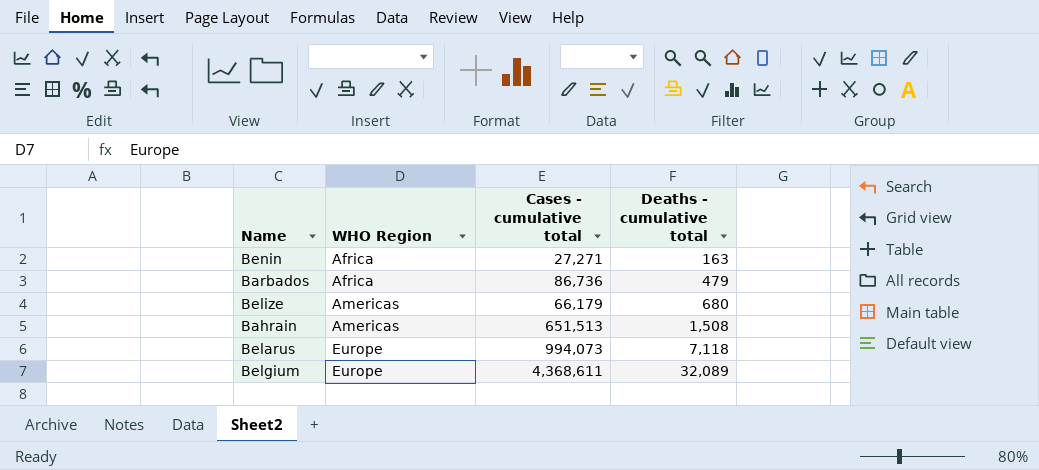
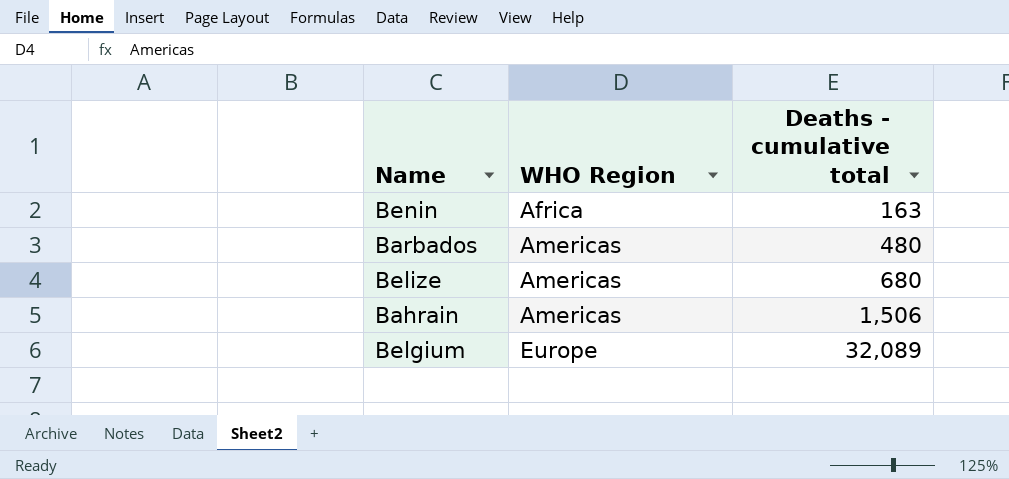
column Cases - cumulative total | position: 3 -> none
row Belarus: Europe | 994,073 | 7,118 -> none
Barbados | WHO Region: Africa -> Americas
Barbados | Deaths - cumulative total: 479 -> 480
Bahrain | Deaths - cumulative total: 1,508 -> 1,506

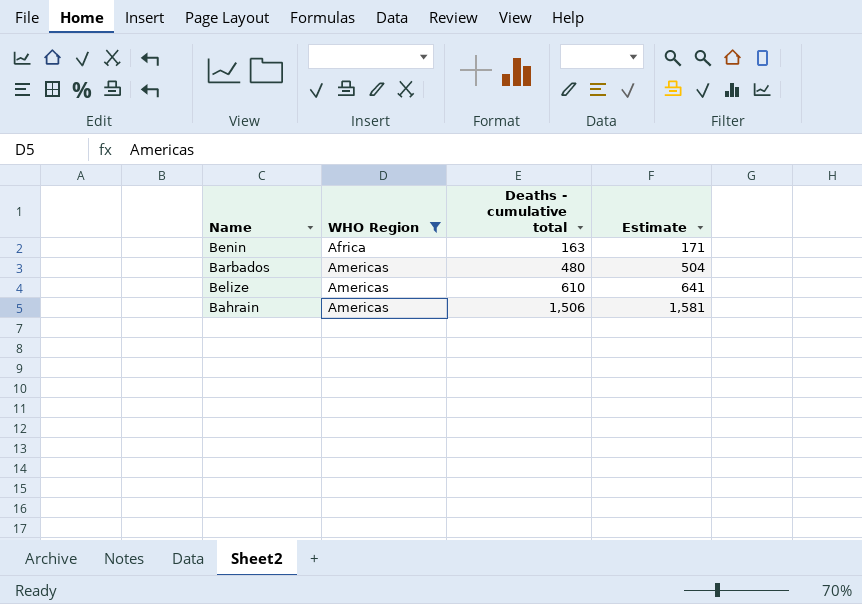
filter: none -> WHO Region != Europe
column Estimate | formula: none -> [Deaths - cumulative total] * 1.05
Belize | Deaths - cumulative total: 680 -> 610

